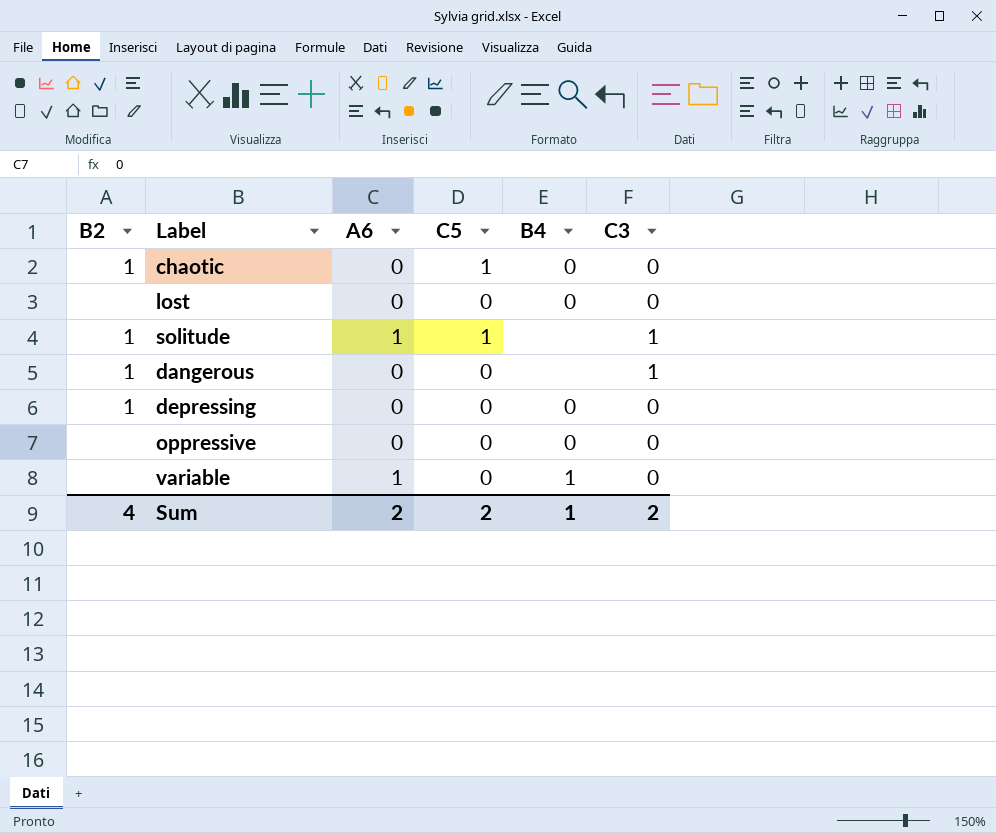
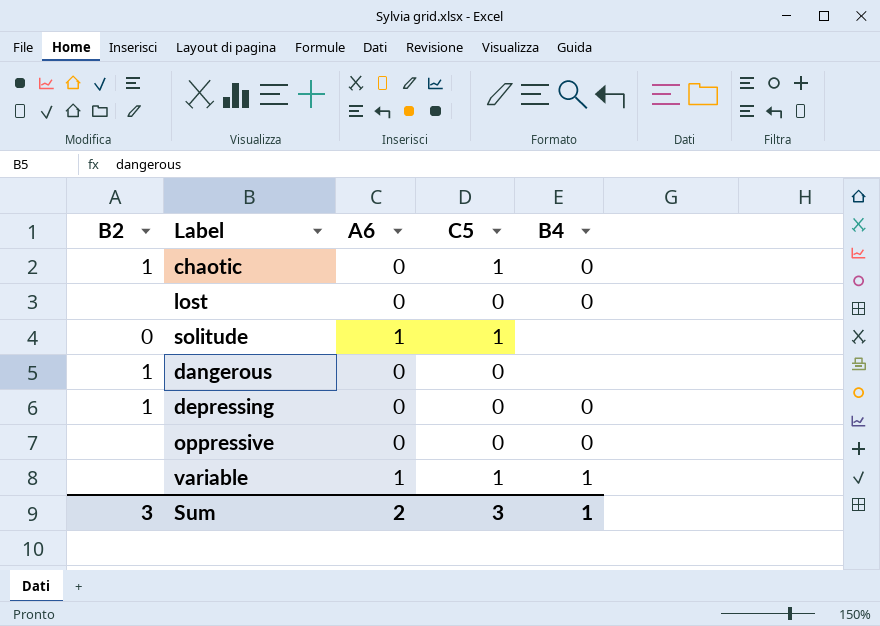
column C3 | position: 6 -> none
solitude | B2: 1 -> 0
variable | C5: 0 -> 1
Sum | B2: 4 -> 3
Sum | C5: 2 -> 3

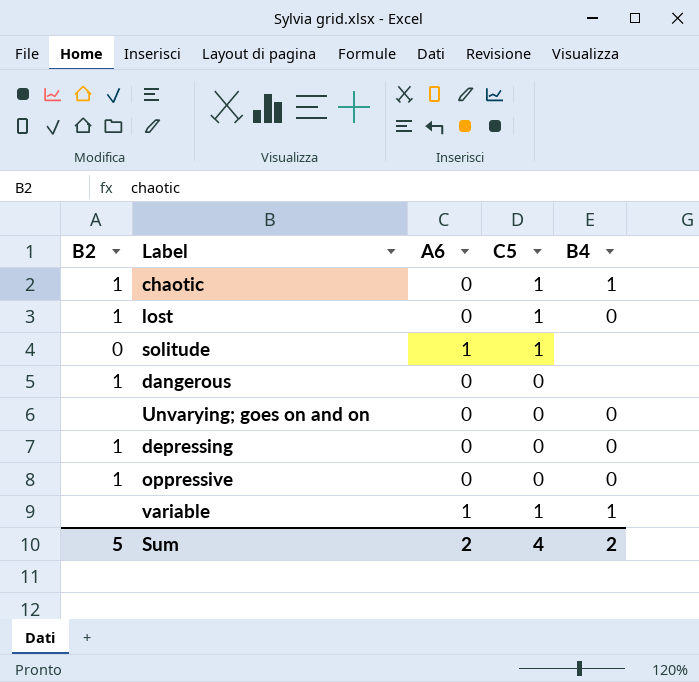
chaotic | B4: 0 -> 1
lost | B2: none -> 1
lost | C5: 0 -> 1
row Unvarying; goes on and on: none -> none | 0 | 0 | 0
oppressive | B2: none -> 1
Sum | B2: 3 -> 5
Sum | C5: 3 -> 4
Sum | B4: 1 -> 2

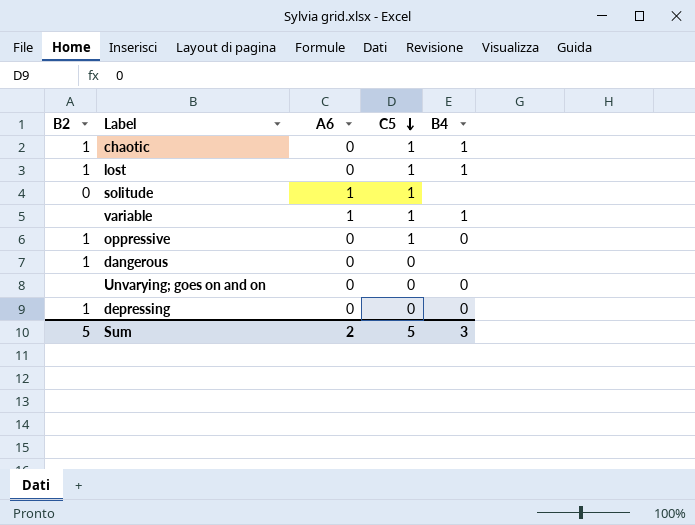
row order: none -> C5 descending
lost | B4: 0 -> 1
oppressive | C5: 0 -> 1
Sum | C5: 4 -> 5
Sum | B4: 2 -> 3

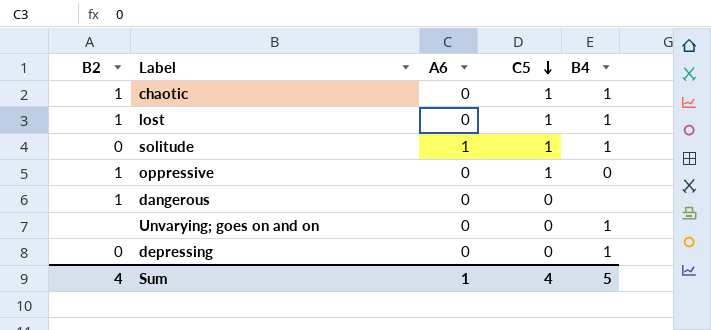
row variable: none | 1 | 1 | 1 -> none
solitude | B4: none -> 1
Unvarying; goes on and on | B4: 0 -> 1
depressing | B2: 1 -> 0
depressing | B4: 0 -> 1
Sum | B2: 5 -> 4
Sum | A6: 2 -> 1
Sum | C5: 5 -> 4
Sum | B4: 3 -> 5

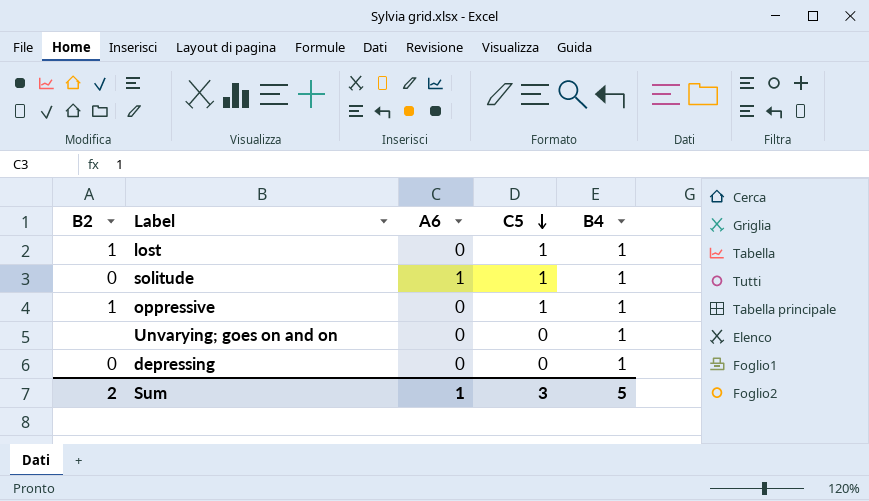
row chaotic: 1 | 0 | 1 | 1 -> none
row dangerous: 1 | 0 | 0 | none -> none
oppressive | B4: 0 -> 1
Sum | B2: 4 -> 2
Sum | C5: 4 -> 3

